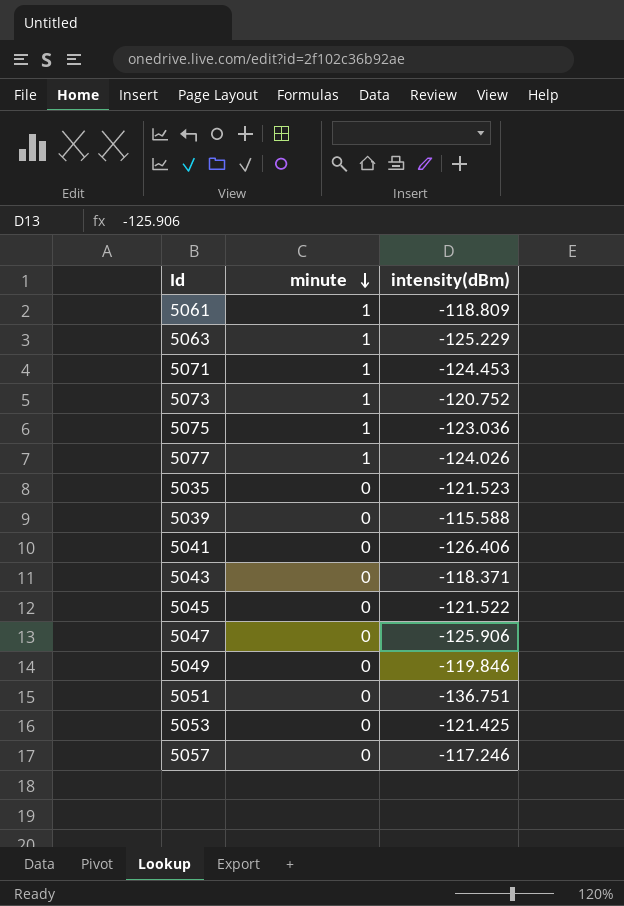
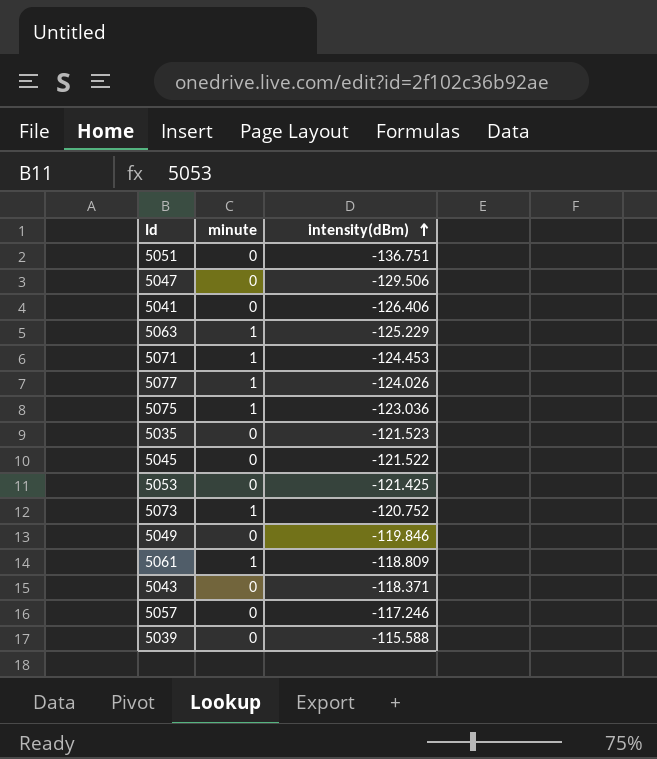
row order: minute descending -> intensity(dBm) ascending
5047 | intensity(dBm): -125.906 -> -129.506

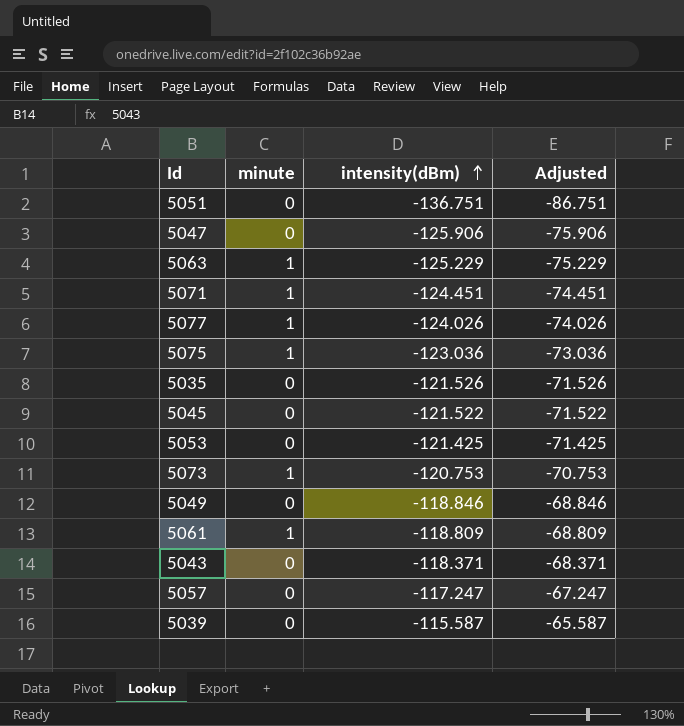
column Adjusted | formula: none -> [intensity(dBm)] + 50
row 5041: 0 | -126.406 -> none
5047 | intensity(dBm): -129.506 -> -125.906
5071 | intensity(dBm): -124.453 -> -124.451
5035 | intensity(dBm): -121.523 -> -121.526
5073 | intensity(dBm): -120.752 -> -120.753
5049 | intensity(dBm): -119.846 -> -118.846
5057 | intensity(dBm): -117.246 -> -117.247
5039 | intensity(dBm): -115.588 -> -115.587

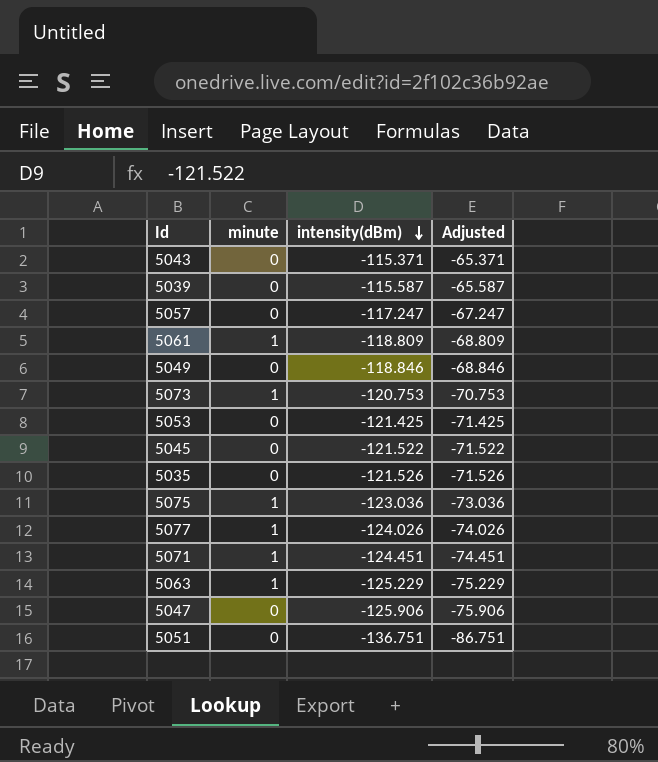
row order: intensity(dBm) ascending -> intensity(dBm) descending
5043 | intensity(dBm): -118.371 -> -115.371
5043 | Adjusted: -68.371 -> -65.371

